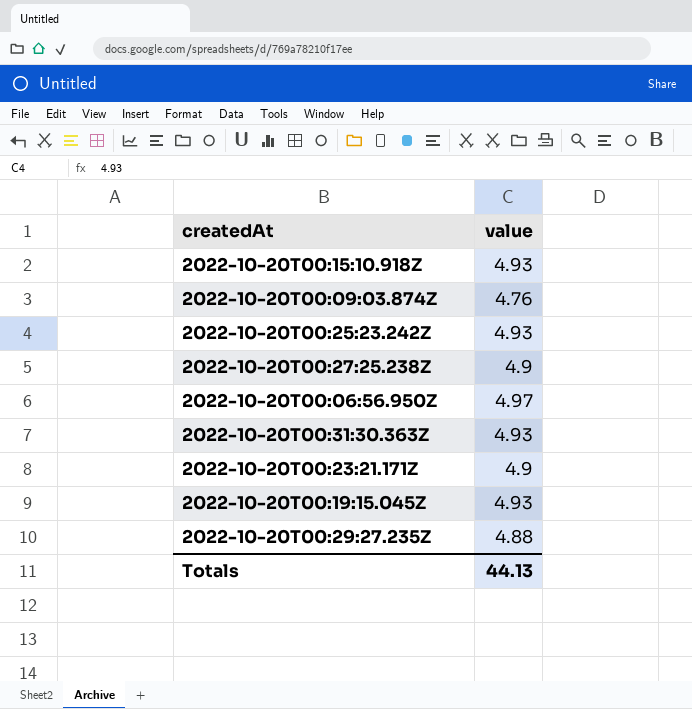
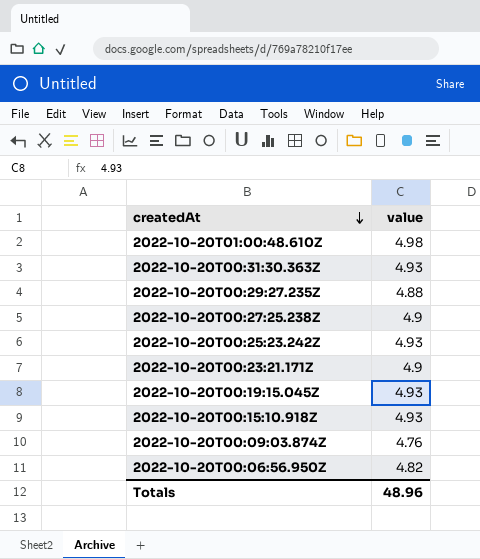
row order: none -> createdAt descending
row 2022-10-20T01:00:48.610Z: none -> 4.98
2022-10-20T00:06:56.950Z | value: 4.97 -> 4.82
Totals | value: 44.13 -> 48.96

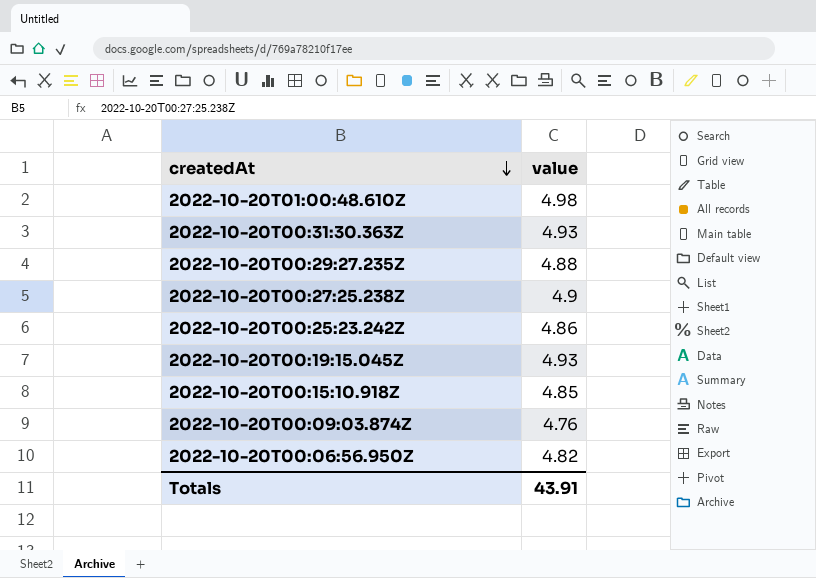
row 2022-10-20T00:23:21.171Z: 4.9 -> none
2022-10-20T00:25:23.242Z | value: 4.93 -> 4.86
2022-10-20T00:15:10.918Z | value: 4.93 -> 4.85
Totals | value: 48.96 -> 43.91

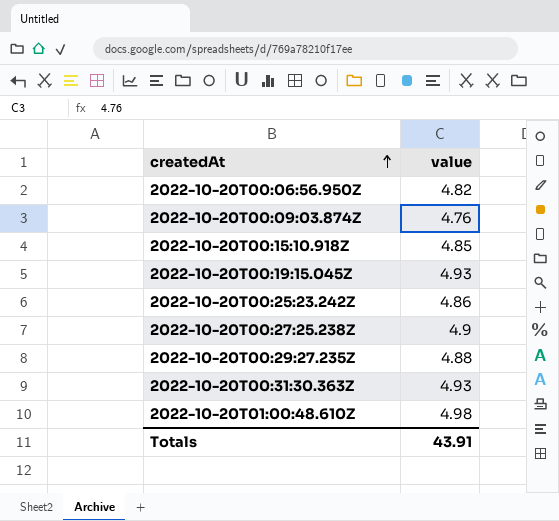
row order: createdAt descending -> createdAt ascending

